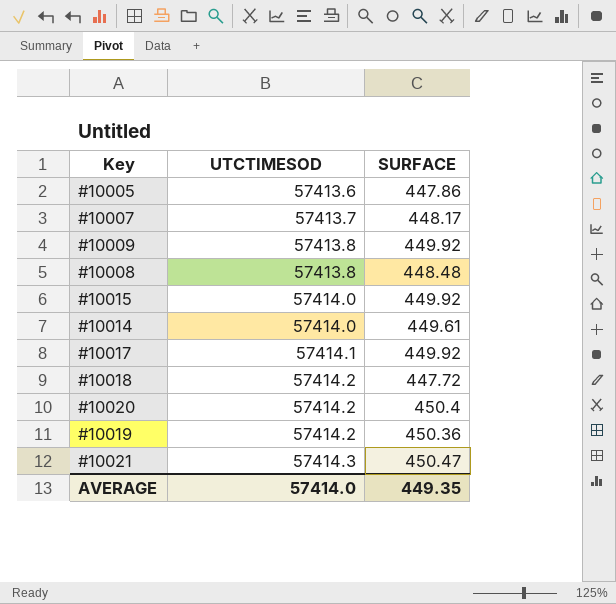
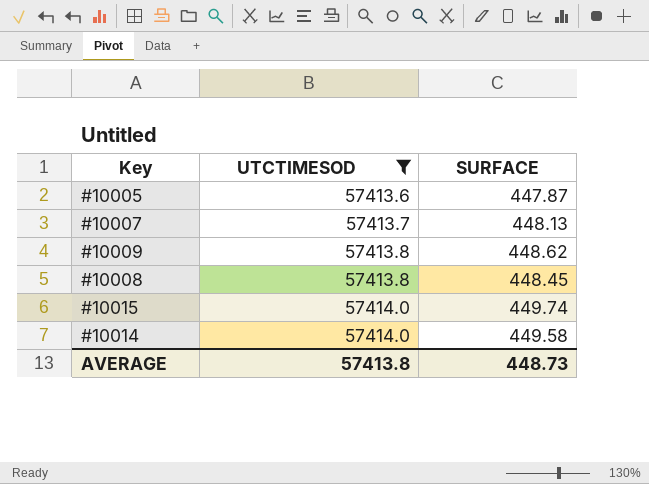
filter: none -> UTCTIMESOD <= 57414.0
#10005 | SURFACE: 447.86 -> 447.87
#10007 | SURFACE: 448.17 -> 448.13
#10009 | SURFACE: 449.92 -> 448.62
#10008 | SURFACE: 448.48 -> 448.45
#10015 | SURFACE: 449.92 -> 449.74
#10014 | SURFACE: 449.61 -> 449.58
AVERAGE | UTCTIMESOD: 57414.0 -> 57413.8
AVERAGE | SURFACE: 449.35 -> 448.73

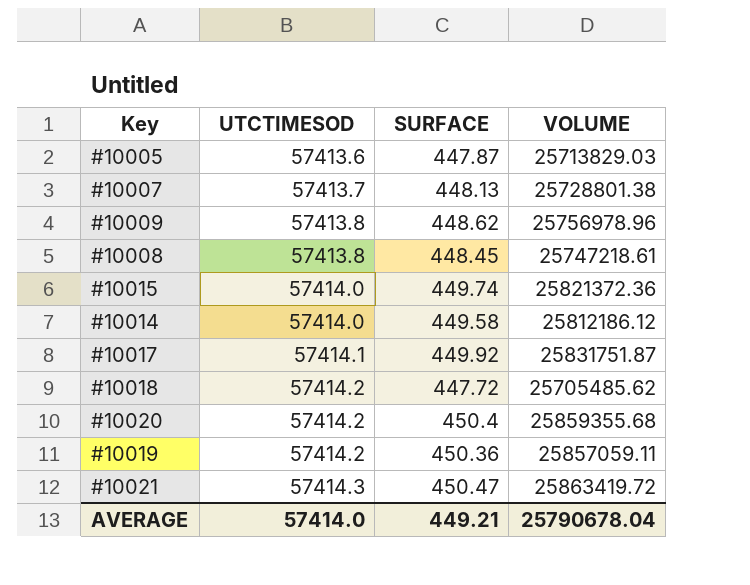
filter: UTCTIMESOD <= 57414.0 -> none
column VOLUME | formula: none -> [UTCTIMESOD] * [SURFACE]
AVERAGE | UTCTIMESOD: 57413.8 -> 57414.0
AVERAGE | SURFACE: 448.73 -> 449.21

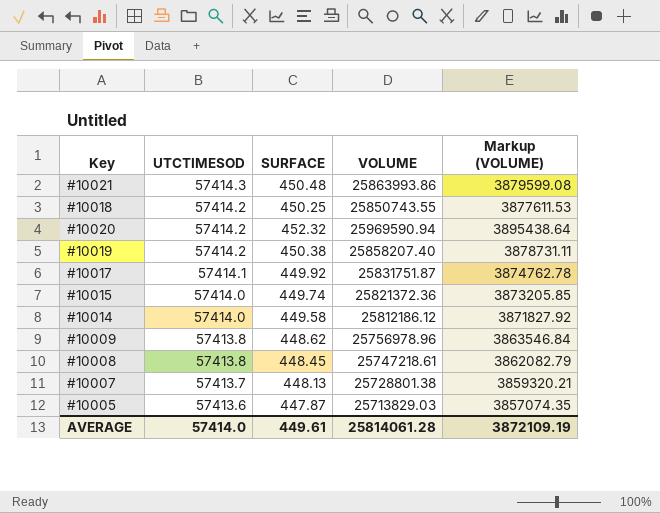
row order: UTCTIMESOD ascending -> UTCTIMESOD descending
column Markup (VOLUME) | formula: none -> [VOLUME] * 0.15
#10021 | SURFACE: 450.47 -> 450.48
#10021 | VOLUME: 25863419.72 -> 25863993.86
#10018 | SURFACE: 447.72 -> 450.25
#10018 | VOLUME: 25705485.62 -> 25850743.55
#10020 | SURFACE: 450.4 -> 452.32
#10020 | VOLUME: 25859355.68 -> 25969590.94
#10019 | SURFACE: 450.36 -> 450.38
#10019 | VOLUME: 25857059.11 -> 25858207.40
AVERAGE | SURFACE: 449.21 -> 449.61
AVERAGE | VOLUME: 25790678.04 -> 25814061.28

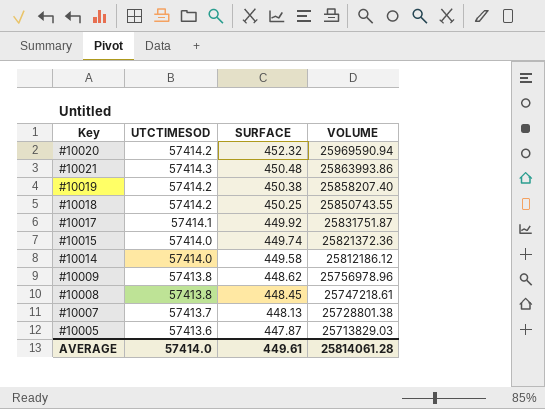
row order: UTCTIMESOD descending -> SURFACE descending
column Markup (VOLUME) | formula: [VOLUME] * 0.15 -> none

